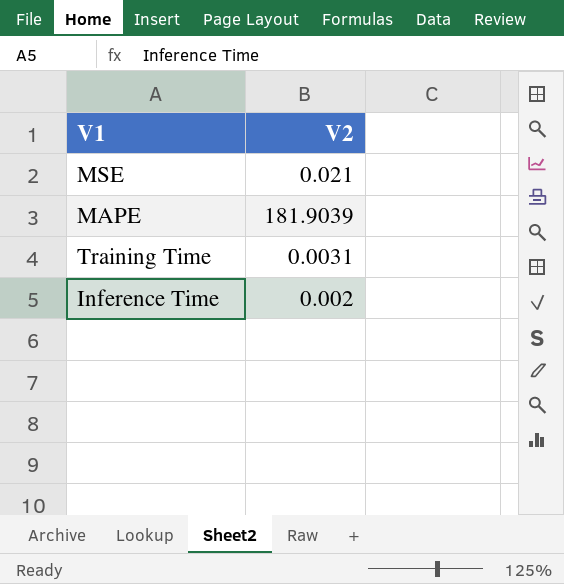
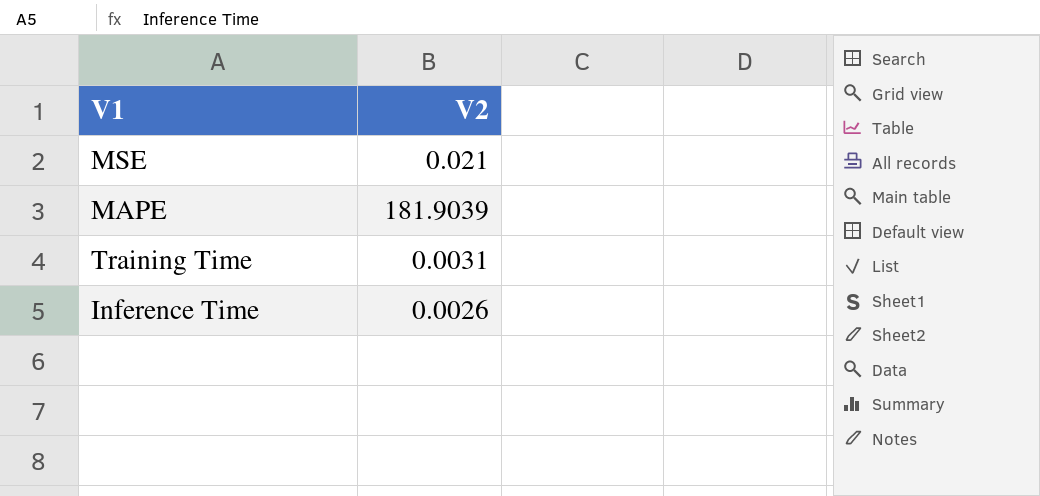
Inference Time | V2: 0.002 -> 0.0026

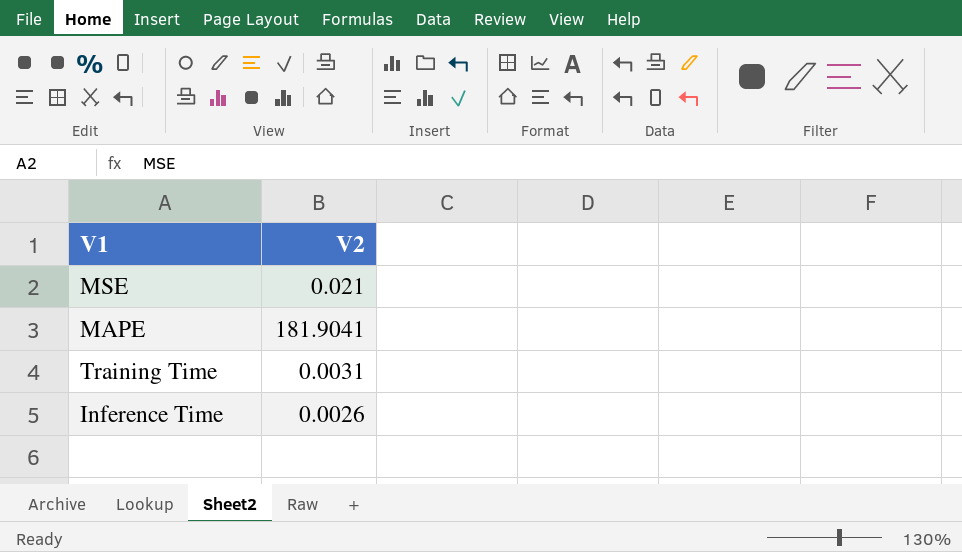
MAPE | V2: 181.9039 -> 181.9041

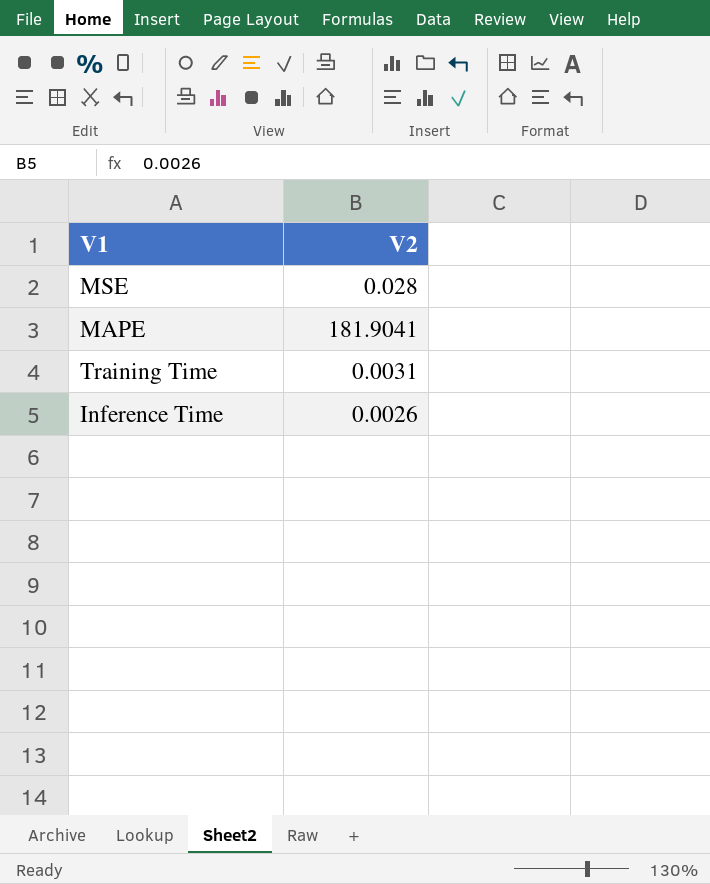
MSE | V2: 0.021 -> 0.028

